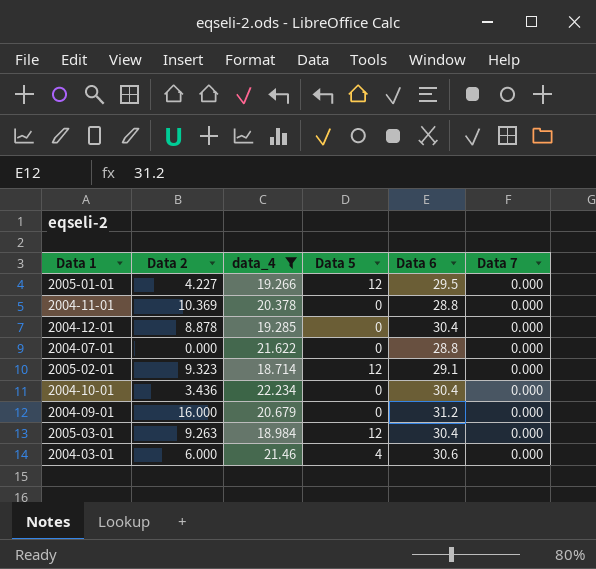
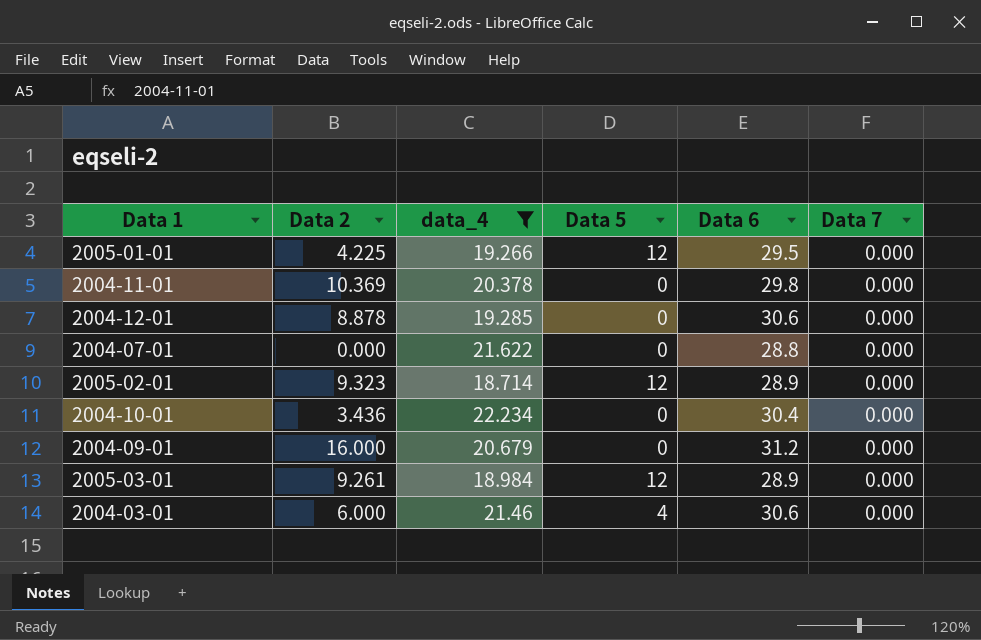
2005-01-01 | Data 2: 4.227 -> 4.225
2004-11-01 | Data 6: 28.8 -> 29.8
2004-12-01 | Data 6: 30.4 -> 30.6
2005-02-01 | Data 6: 29.1 -> 28.9
2005-03-01 | Data 2: 9.263 -> 9.261
2005-03-01 | Data 6: 30.4 -> 28.9

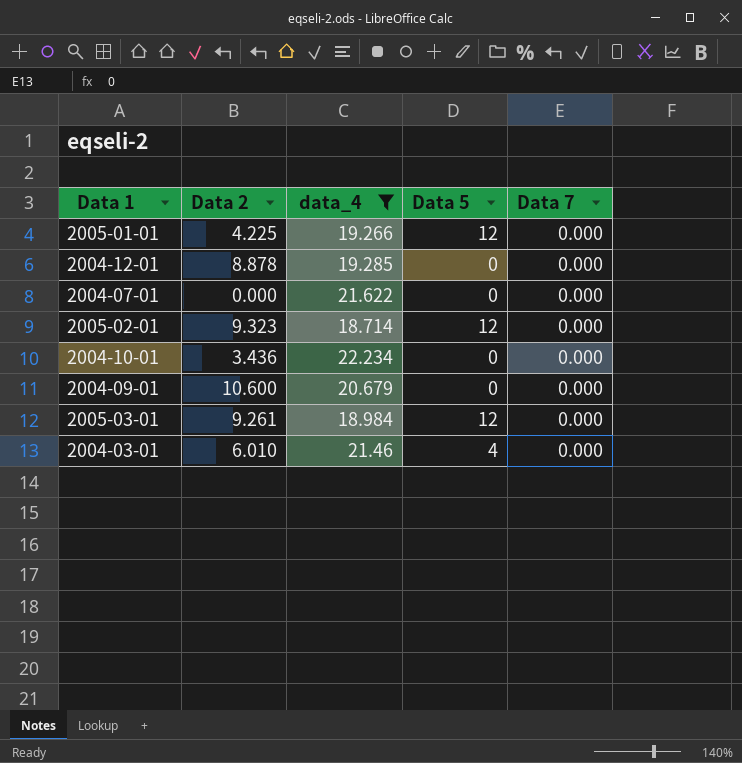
column Data 6 | position: 5 -> none
row 2004-11-01: 10.369 | 20.378 | 0 | 29.8 | 0.000 -> none
2004-09-01 | Data 2: 16.000 -> 10.600
2004-03-01 | Data 2: 6.000 -> 6.010

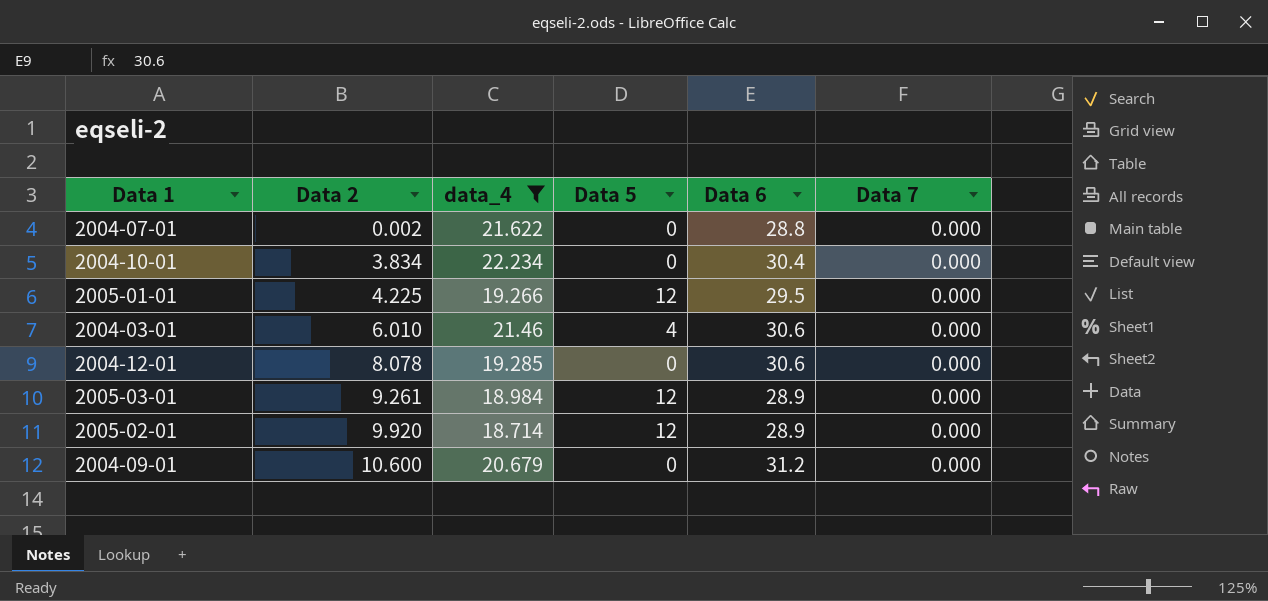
row order: none -> Data 2 ascending
column Data 6 | position: none -> 5
2004-07-01 | Data 2: 0.000 -> 0.002
2004-10-01 | Data 2: 3.436 -> 3.834
2004-12-01 | Data 2: 8.878 -> 8.078
2005-02-01 | Data 2: 9.323 -> 9.920

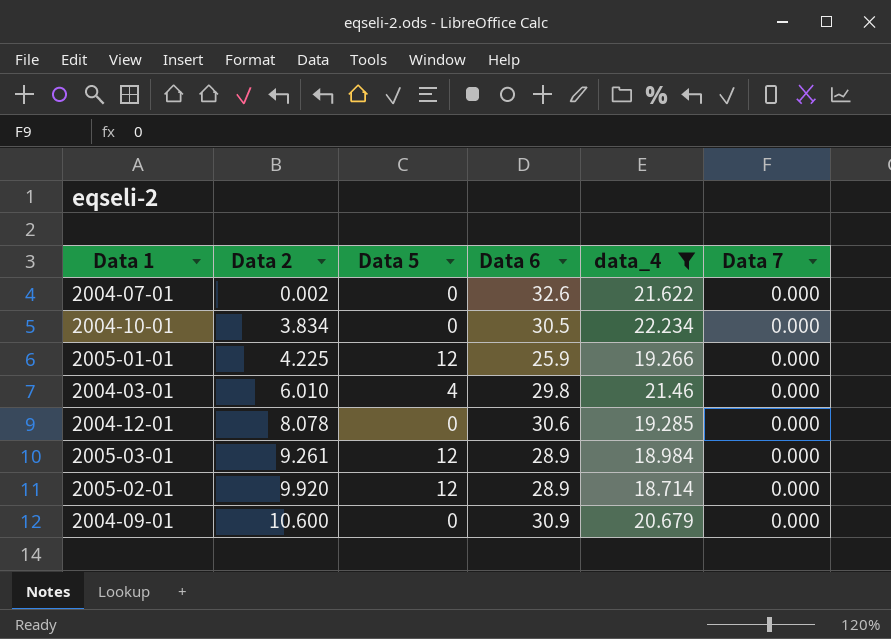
column data_4 | position: 3 -> 5
2004-07-01 | Data 6: 28.8 -> 32.6
2004-10-01 | Data 6: 30.4 -> 30.5
2005-01-01 | Data 6: 29.5 -> 25.9
2004-03-01 | Data 6: 30.6 -> 29.8
2004-09-01 | Data 6: 31.2 -> 30.9

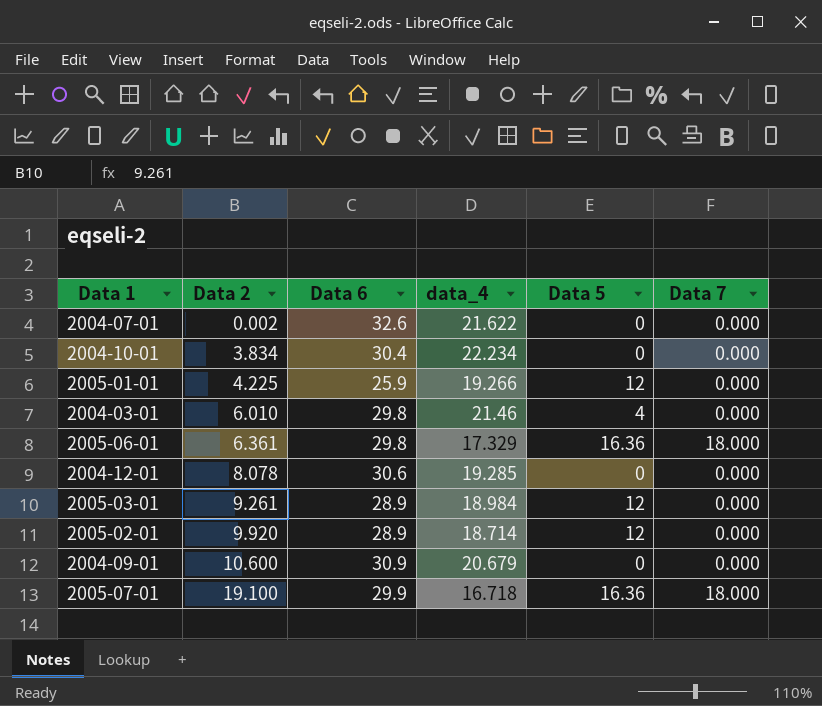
filter: data_4 >= 18.714 -> none
column Data 5 | position: 3 -> 5
2004-10-01 | Data 6: 30.5 -> 30.4

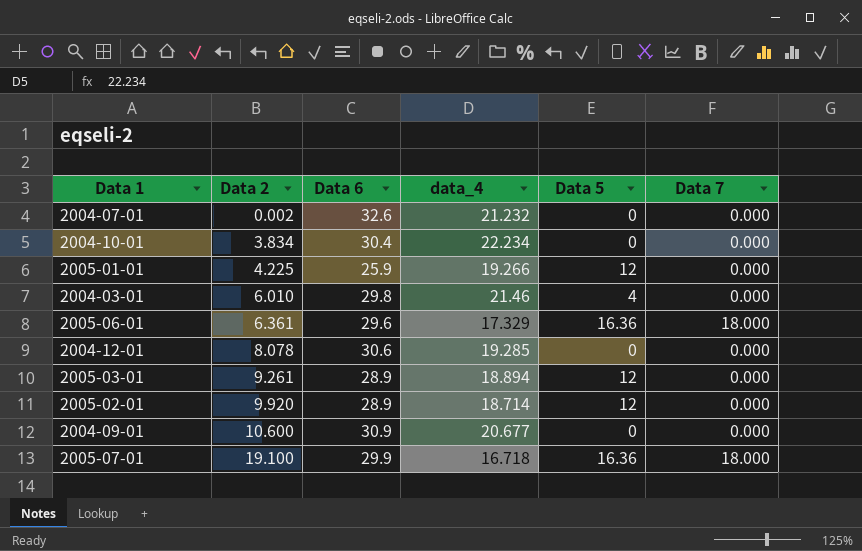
2004-07-01 | data_4: 21.622 -> 21.232
2005-06-01 | Data 6: 29.8 -> 29.6
2005-03-01 | data_4: 18.984 -> 18.894
2004-09-01 | data_4: 20.679 -> 20.677

